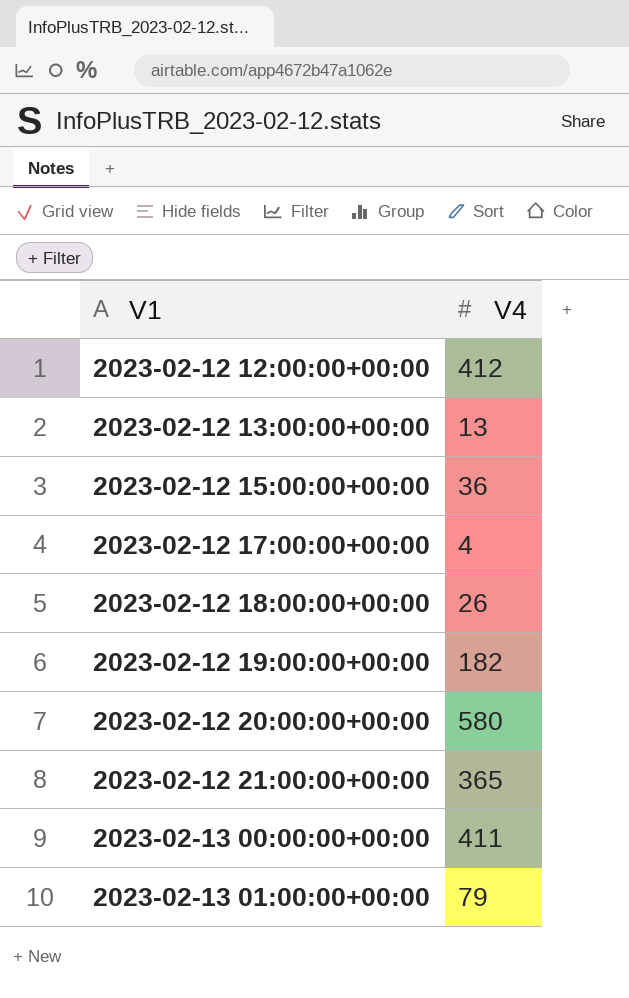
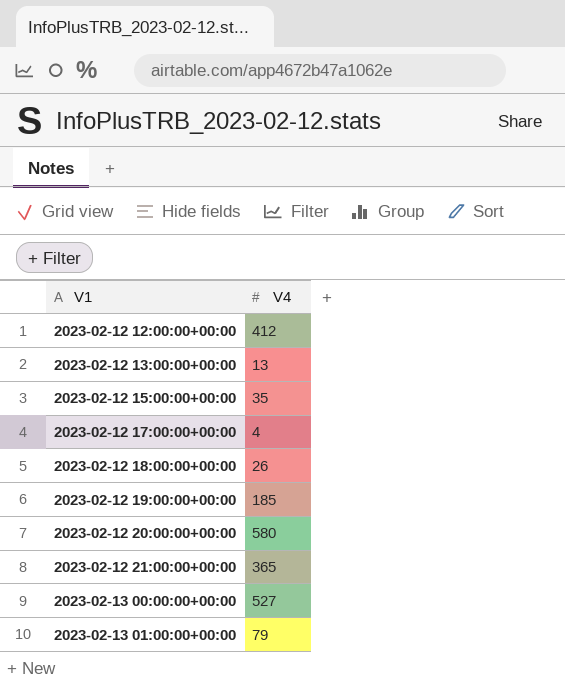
2023-02-12 15:00:00+00:00 | V4: 36 -> 35
2023-02-12 19:00:00+00:00 | V4: 182 -> 185
2023-02-13 00:00:00+00:00 | V4: 411 -> 527

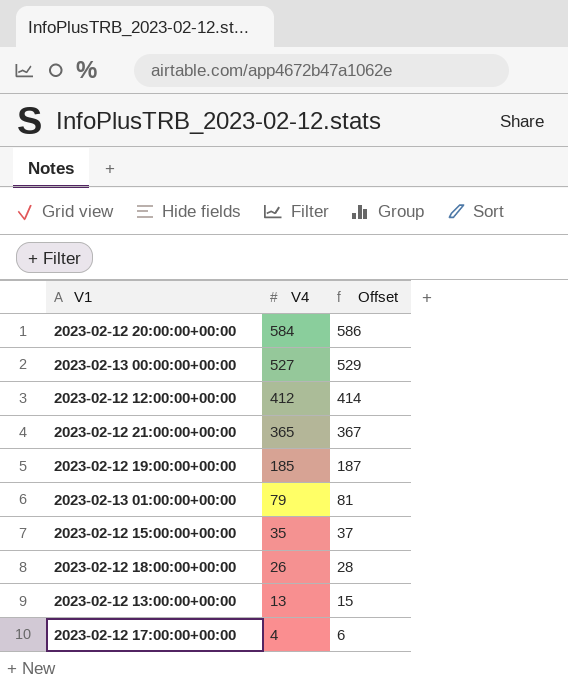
row order: V1 ascending -> V4 descending
column Offset | formula: none -> [V4] + 2
2023-02-12 20:00:00+00:00 | V4: 580 -> 584

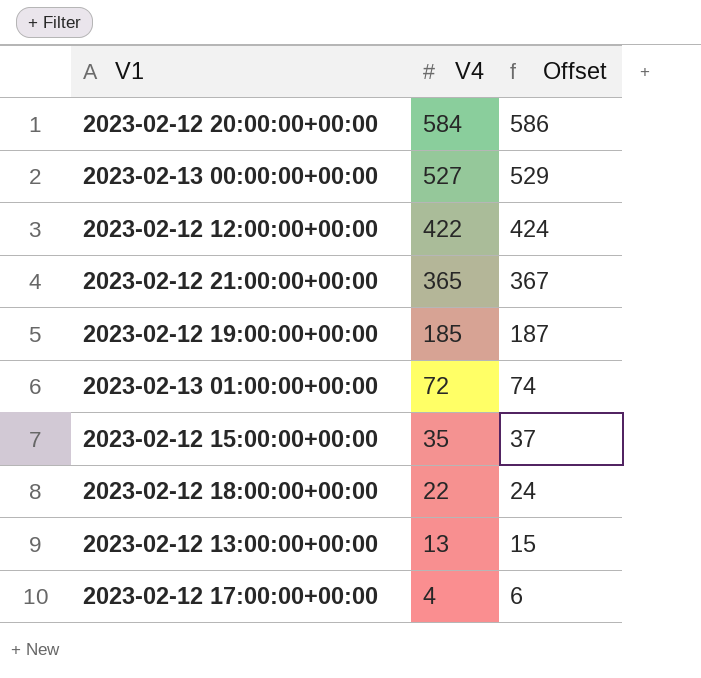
2023-02-12 12:00:00+00:00 | V4: 412 -> 422
2023-02-12 12:00:00+00:00 | Offset: 414 -> 424
2023-02-13 01:00:00+00:00 | V4: 79 -> 72
2023-02-13 01:00:00+00:00 | Offset: 81 -> 74
2023-02-12 18:00:00+00:00 | V4: 26 -> 22
2023-02-12 18:00:00+00:00 | Offset: 28 -> 24

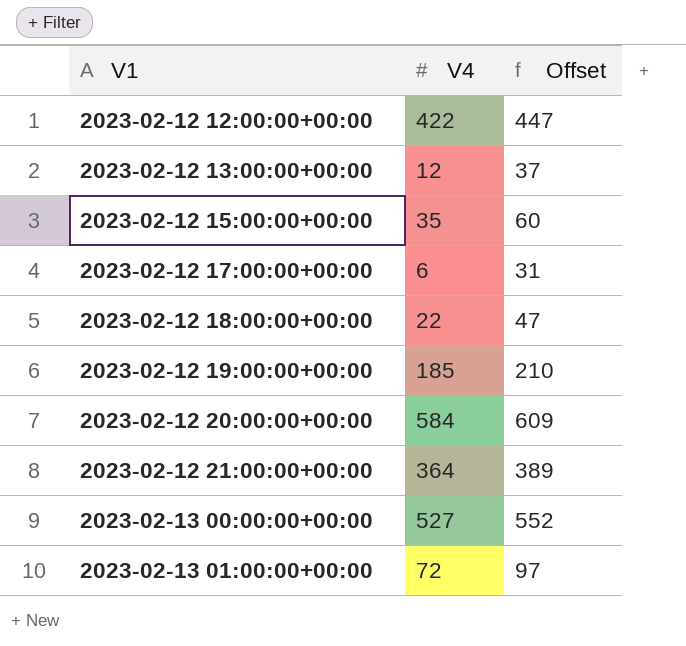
row order: V4 descending -> V1 ascending
column Offset | formula: [V4] + 2 -> [V4] + 25
2023-02-12 13:00:00+00:00 | V4: 13 -> 12
2023-02-12 17:00:00+00:00 | V4: 4 -> 6
2023-02-12 21:00:00+00:00 | V4: 365 -> 364

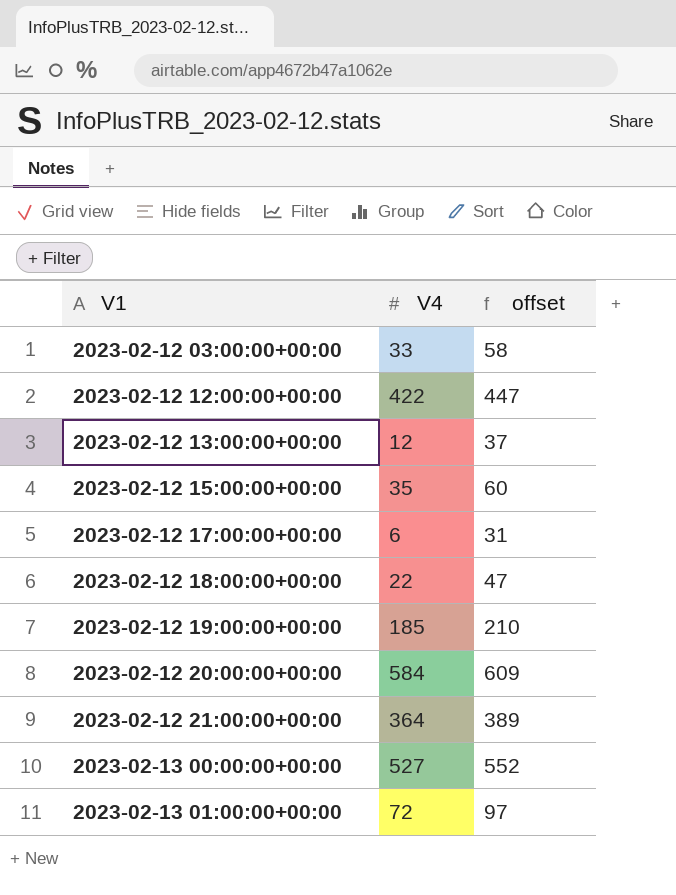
column name: Offset -> offset
row 2023-02-12 03:00:00+00:00: none -> 33 | 58

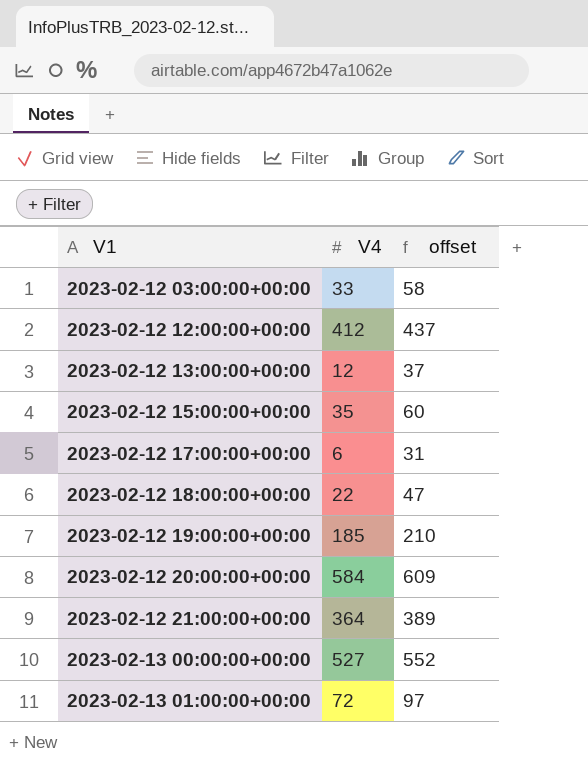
2023-02-12 12:00:00+00:00 | V4: 422 -> 412
2023-02-12 12:00:00+00:00 | offset: 447 -> 437

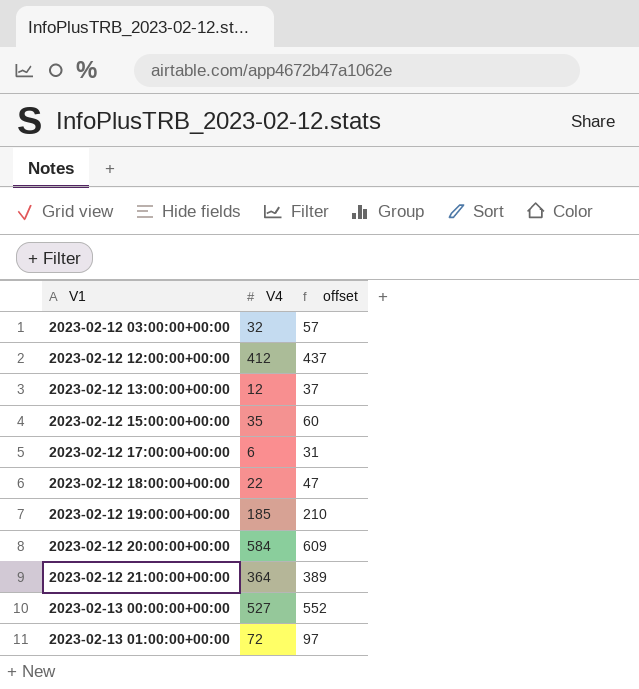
2023-02-12 03:00:00+00:00 | V4: 33 -> 32
2023-02-12 03:00:00+00:00 | offset: 58 -> 57

